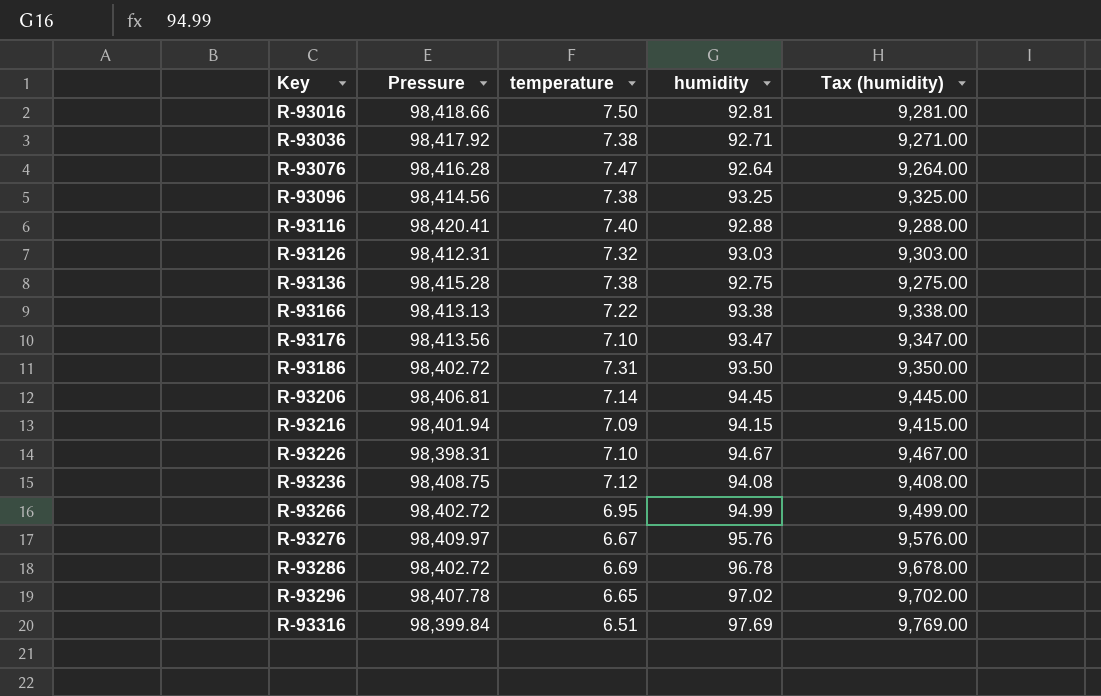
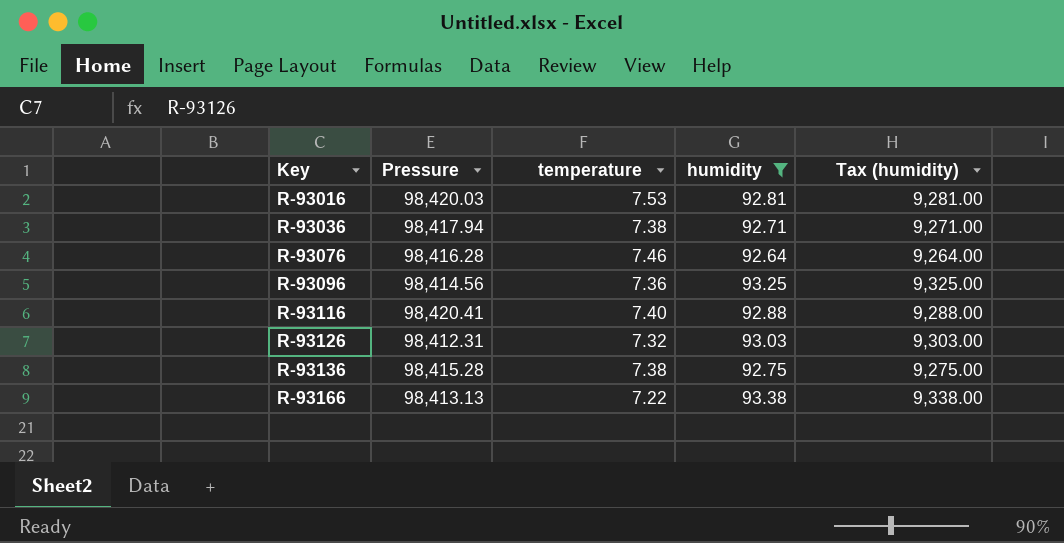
filter: none -> humidity <= 93.38
R-93016 | Pressure: 98,418.66 -> 98,420.03
R-93016 | temperature: 7.50 -> 7.53
R-93036 | Pressure: 98,417.92 -> 98,417.94
R-93076 | temperature: 7.47 -> 7.46
R-93096 | temperature: 7.38 -> 7.36

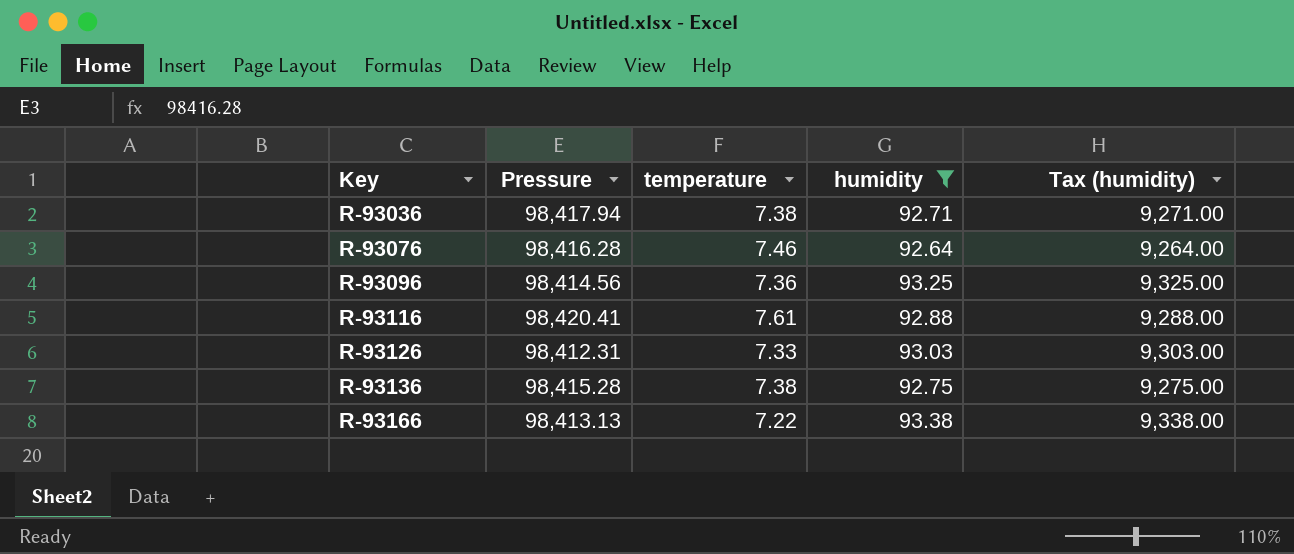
row R-93016: 98,420.03 | 7.53 | 92.81 | 9,281.00 -> none
R-93116 | temperature: 7.40 -> 7.61
R-93126 | temperature: 7.32 -> 7.33

